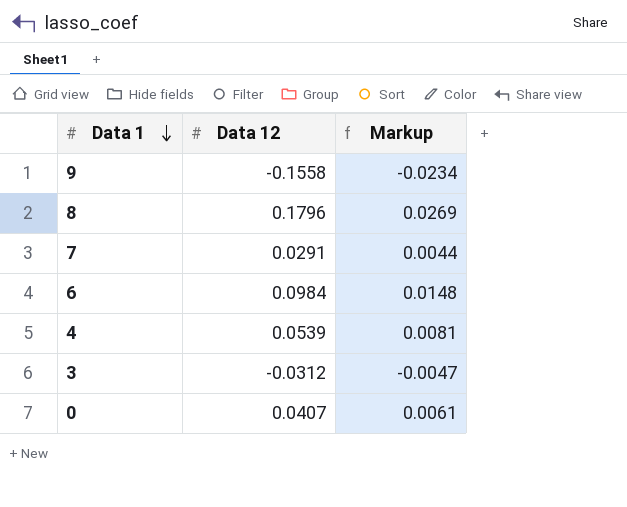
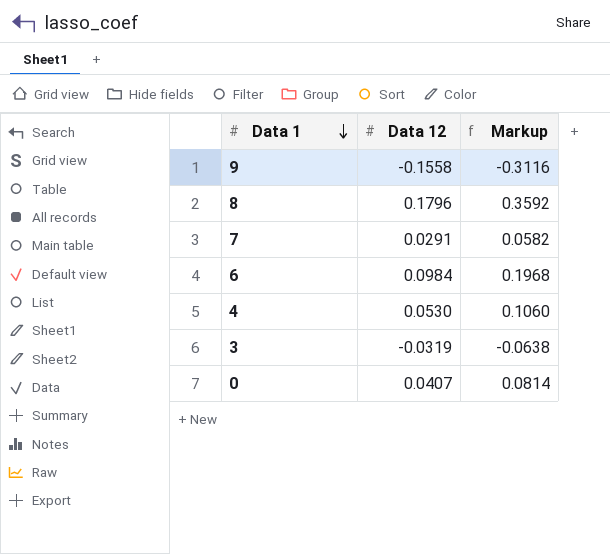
column Markup | formula: [Data 12] * 0.15 -> [Data 12] * 2
4 | Data 12: 0.0539 -> 0.0530
3 | Data 12: -0.0312 -> -0.0319

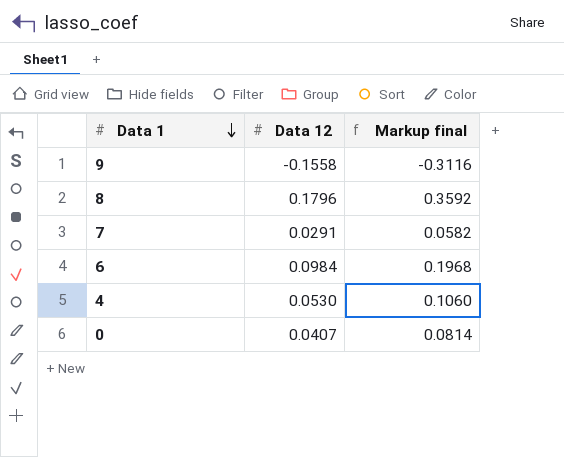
column name: Markup -> Markup final
row 3: -0.0319 | -0.0638 -> none

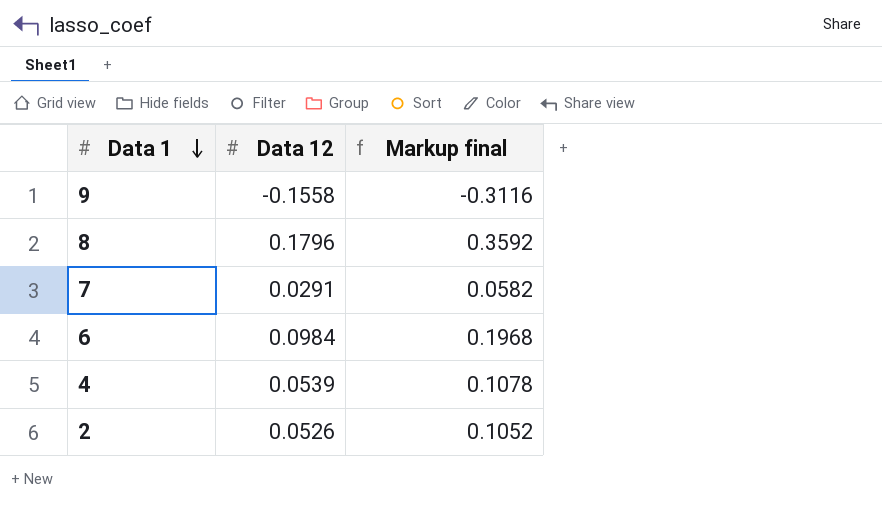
row 0: 0.0407 | 0.0814 -> none
4 | Data 12: 0.0530 -> 0.0539
4 | Markup final: 0.1060 -> 0.1078
row 2: none -> 0.0526 | 0.1052

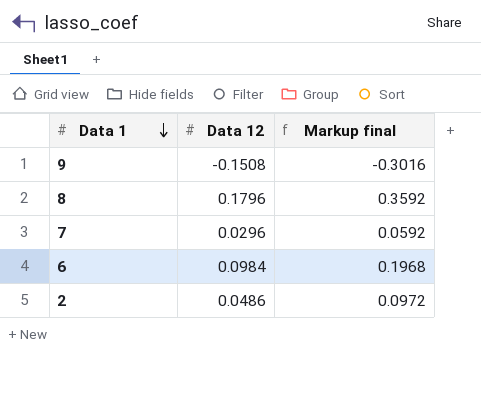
row 4: 0.0539 | 0.1078 -> none
9 | Data 12: -0.1558 -> -0.1508
9 | Markup final: -0.3116 -> -0.3016
7 | Data 12: 0.0291 -> 0.0296
7 | Markup final: 0.0582 -> 0.0592
2 | Data 12: 0.0526 -> 0.0486
2 | Markup final: 0.1052 -> 0.0972

